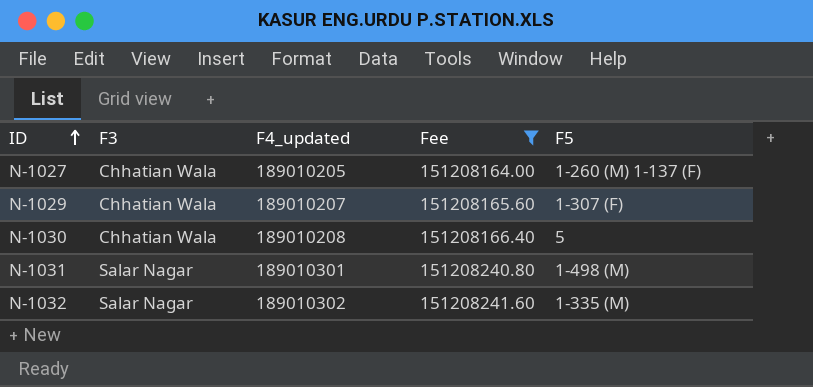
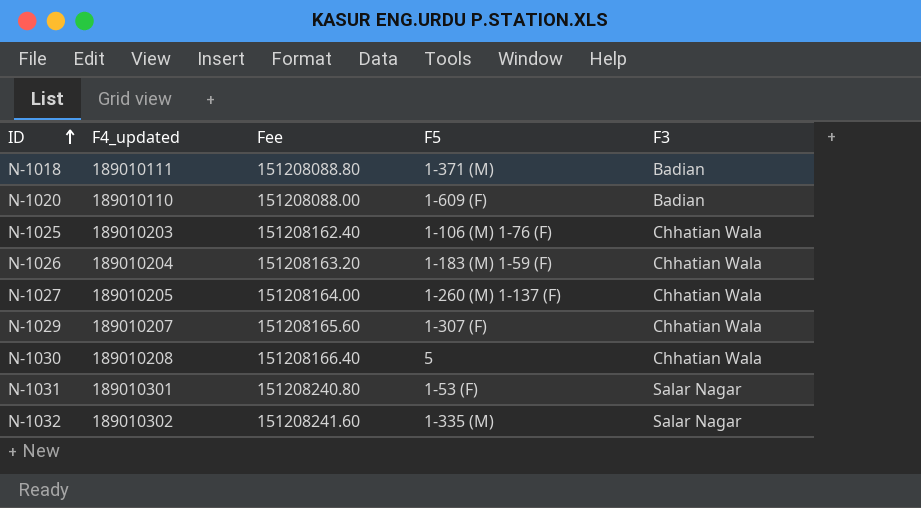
filter: Fee >= 151208164.00 -> none
column F3 | position: 2 -> 5
N-1031 | F5: 1-498 (M) -> 1-53 (F)

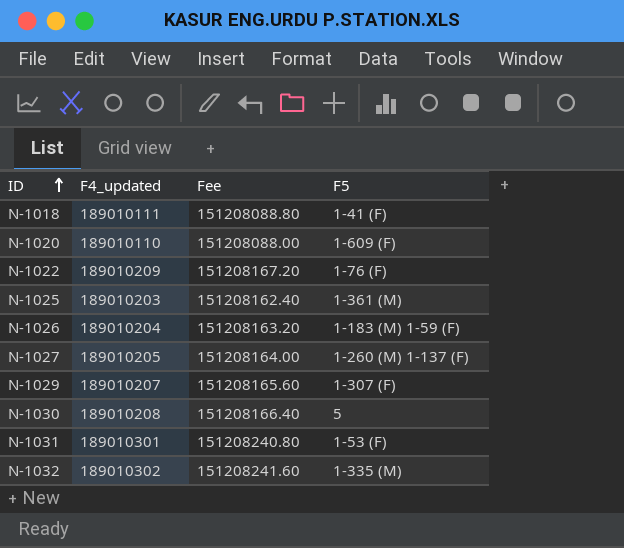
column F3 | position: 5 -> none
N-1018 | F5: 1-371 (M) -> 1-41 (F)
row N-1022: none -> 189010209 | 151208167.20 | 1-76 (F)
N-1025 | F5: 1-106 (M) 1-76 (F) -> 1-361 (M)

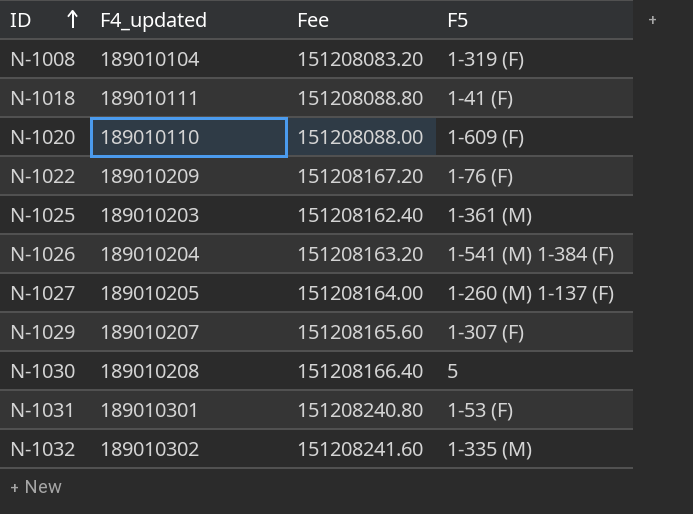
row N-1008: none -> 189010104 | 151208083.20 | 1-319 (F)
N-1026 | F5: 1-183 (M) 1-59 (F) -> 1-541 (M) 1-384 (F)

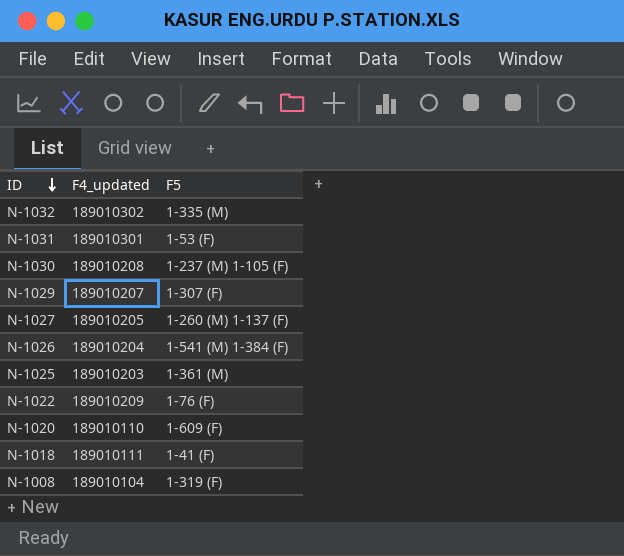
row order: ID ascending -> ID descending
column Fee | formula: [F4_updated] * 0.8 -> none
N-1030 | F5: 5 -> 1-237 (M) 1-105 (F)

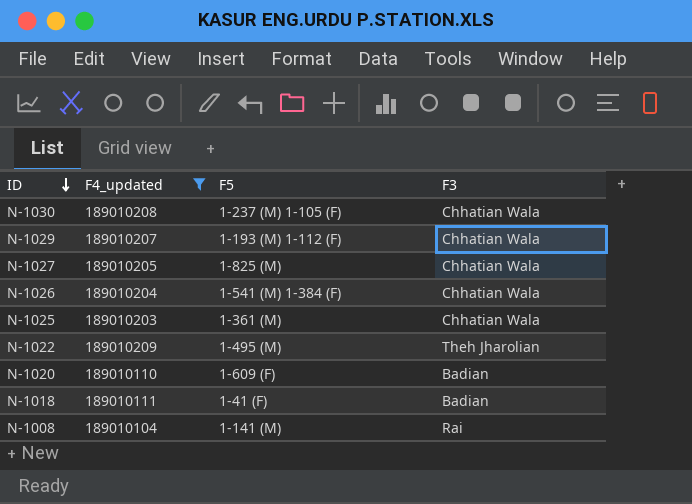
filter: none -> F4_updated <= 189010209
column F3 | position: none -> 4
N-1029 | F5: 1-307 (F) -> 1-193 (M) 1-112 (F)
N-1027 | F5: 1-260 (M) 1-137 (F) -> 1-825 (M)
N-1022 | F5: 1-76 (F) -> 1-495 (M)
N-1008 | F5: 1-319 (F) -> 1-141 (M)

